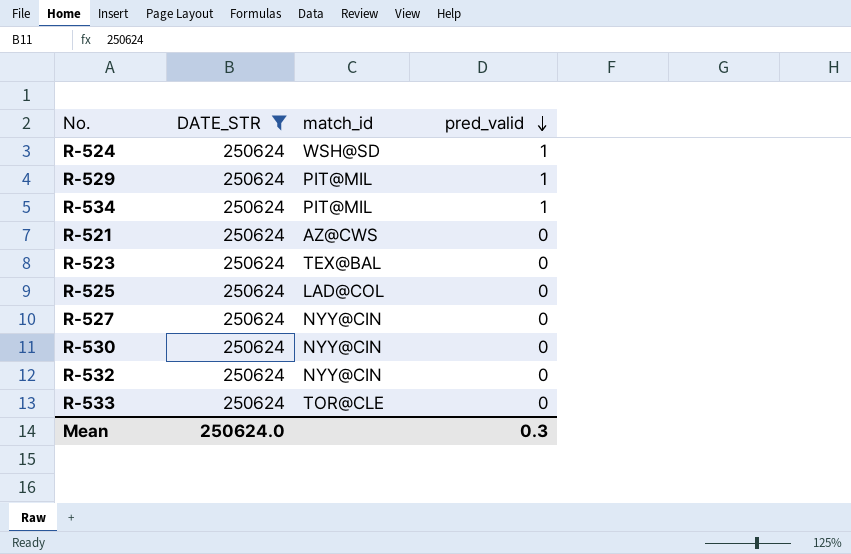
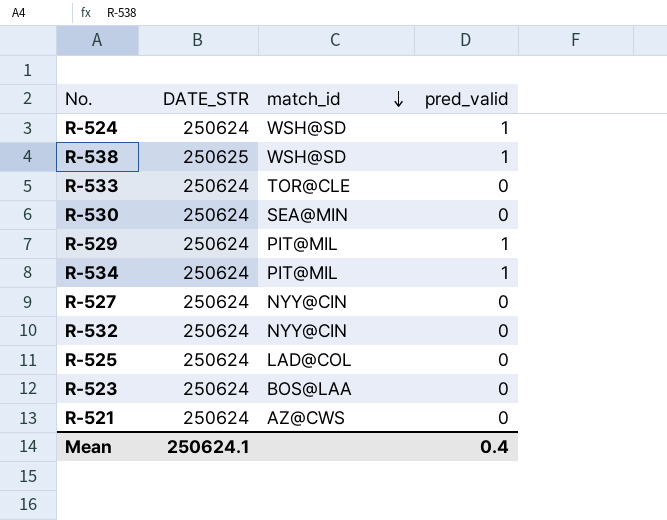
filter: DATE_STR = 250624 -> none
row order: pred_valid descending -> match_id descending
R-530 | match_id: NYY@CIN -> SEA@MIN
R-523 | match_id: TEX@BAL -> BOS@LAA
Mean | DATE_STR: 250624.0 -> 250624.1
Mean | pred_valid: 0.3 -> 0.4

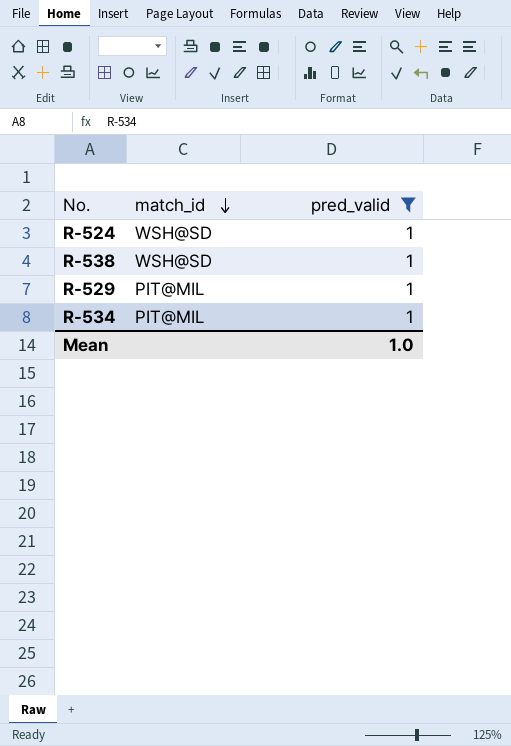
filter: none -> pred_valid = 1
column DATE_STR | position: 2 -> none
Mean | pred_valid: 0.4 -> 1.0

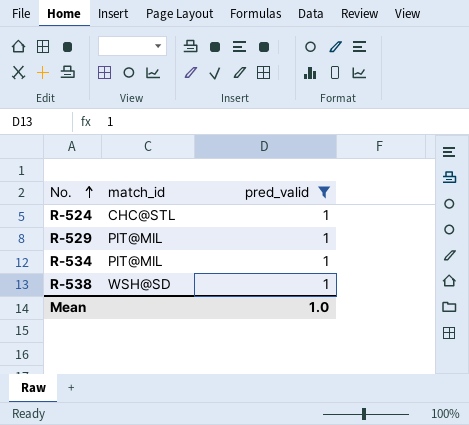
row order: match_id descending -> No. ascending
R-524 | match_id: WSH@SD -> CHC@STL

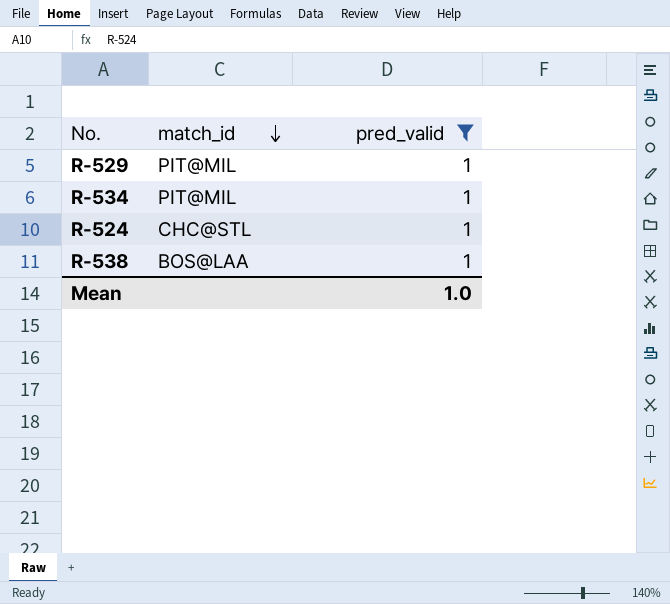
row order: No. ascending -> match_id descending
R-538 | match_id: WSH@SD -> BOS@LAA

